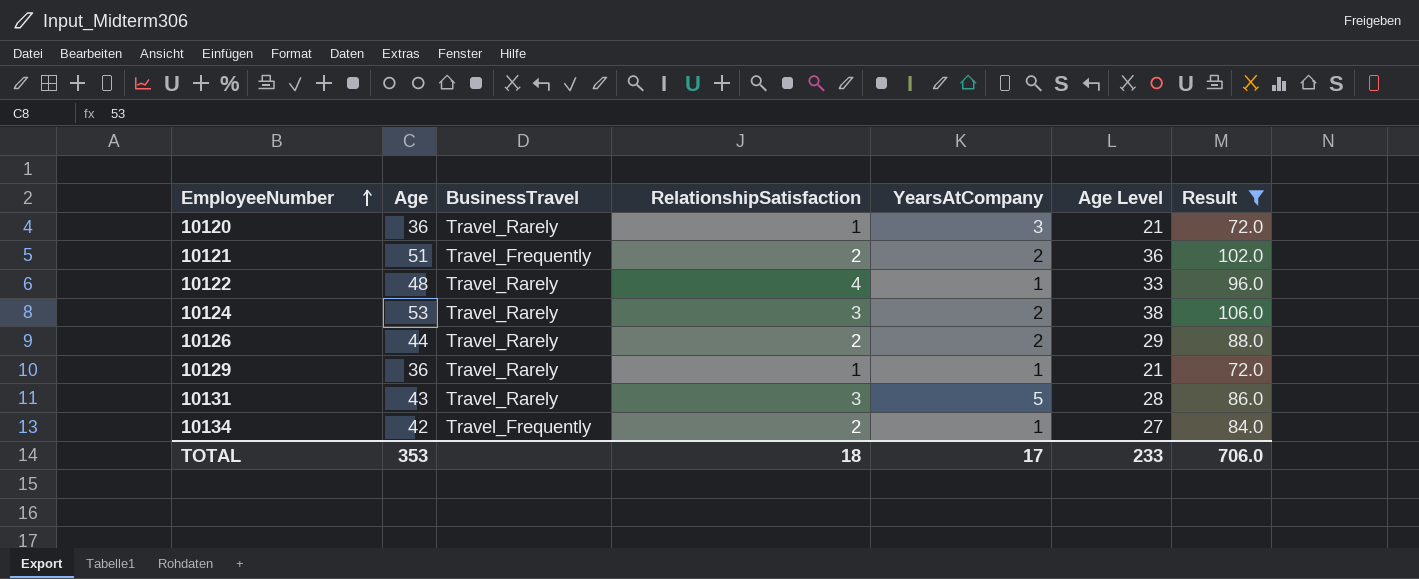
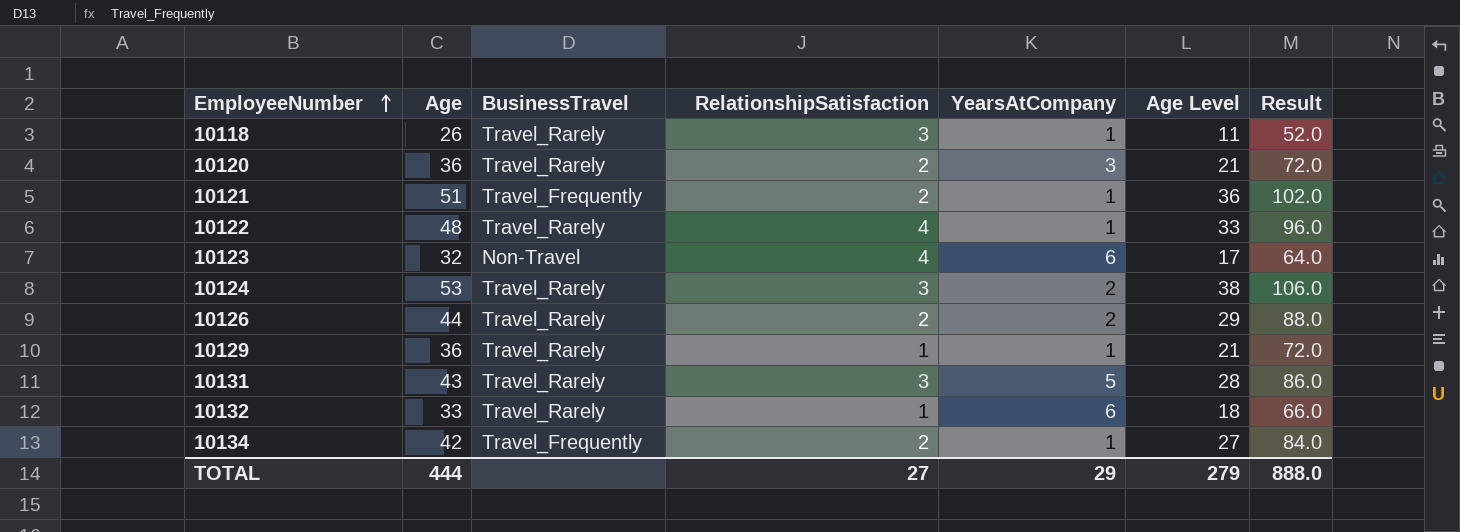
filter: Result >= 72.0 -> none
10120 | RelationshipSatisfaction: 1 -> 2
10121 | YearsAtCompany: 2 -> 1
TOTAL | Age: 353 -> 444
TOTAL | RelationshipSatisfaction: 18 -> 27
TOTAL | YearsAtCompany: 17 -> 29
TOTAL | Age Level: 233 -> 279
TOTAL | Result: 706.0 -> 888.0

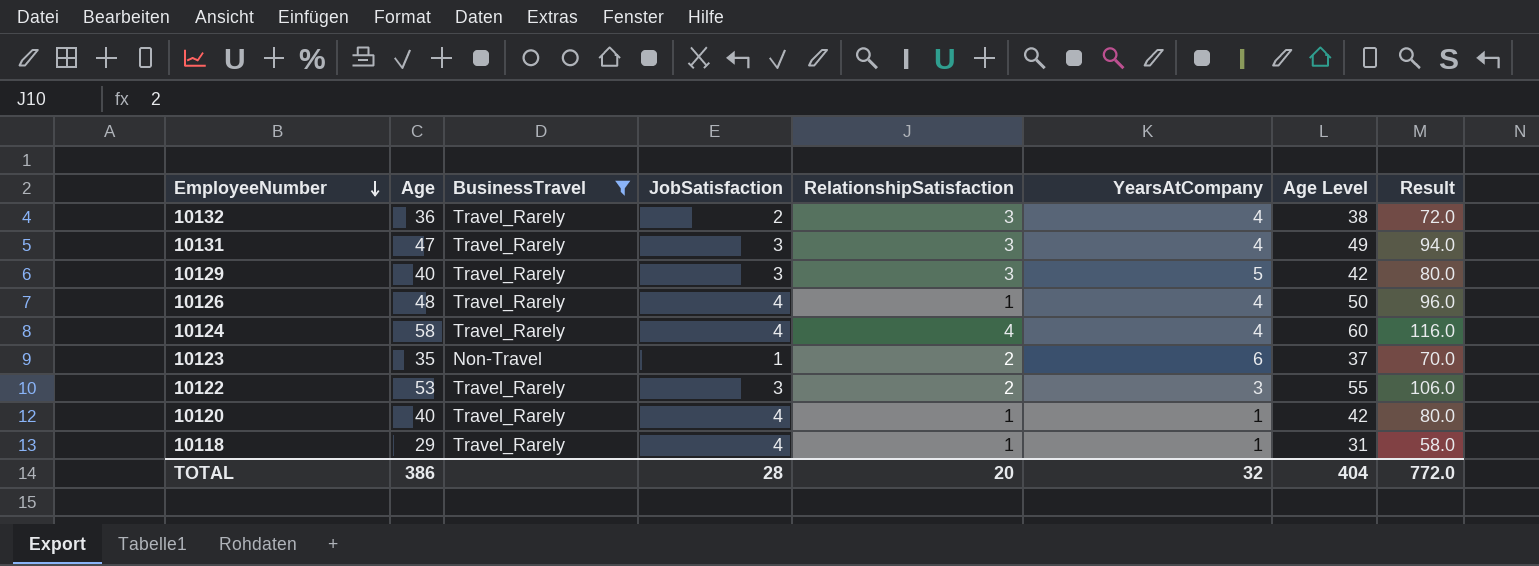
filter: none -> BusinessTravel != Travel_Frequently
row order: EmployeeNumber ascending -> EmployeeNumber descending
column JobSatisfaction | position: none -> 4
column Age Level | formula: [Age] - 15 -> [Age] + 2
10132 | Age: 33 -> 36
10132 | RelationshipSatisfaction: 1 -> 3
10132 | YearsAtCompany: 6 -> 4
10132 | Result: 66.0 -> 72.0
10131 | Age: 43 -> 47
10131 | YearsAtCompany: 5 -> 4
10131 | Result: 86.0 -> 94.0
10129 | Age: 36 -> 40
10129 | RelationshipSatisfaction: 1 -> 3
10129 | YearsAtCompany: 1 -> 5
10129 | Result: 72.0 -> 80.0
10126 | Age: 44 -> 48
10126 | RelationshipSatisfaction: 2 -> 1
10126 | YearsAtCompany: 2 -> 4
10126 | Result: 88.0 -> 96.0
10124 | Age: 53 -> 58
10124 | RelationshipSatisfaction: 3 -> 4
10124 | YearsAtCompany: 2 -> 4
10124 | Result: 106.0 -> 116.0
10123 | Age: 32 -> 35
10123 | RelationshipSatisfaction: 4 -> 2
10123 | Result: 64.0 -> 70.0
10122 | Age: 48 -> 53
10122 | RelationshipSatisfaction: 4 -> 2
10122 | YearsAtCompany: 1 -> 3
10122 | Result: 96.0 -> 106.0
10120 | Age: 36 -> 40
10120 | RelationshipSatisfaction: 2 -> 1
10120 | YearsAtCompany: 3 -> 1
10120 | Result: 72.0 -> 80.0
10118 | Age: 26 -> 29
10118 | RelationshipSatisfaction: 3 -> 1
10118 | Result: 52.0 -> 58.0
TOTAL | Age: 444 -> 386
TOTAL | RelationshipSatisfaction: 27 -> 20
TOTAL | YearsAtCompany: 29 -> 32
TOTAL | Age Level: 279 -> 404
TOTAL | Result: 888.0 -> 772.0

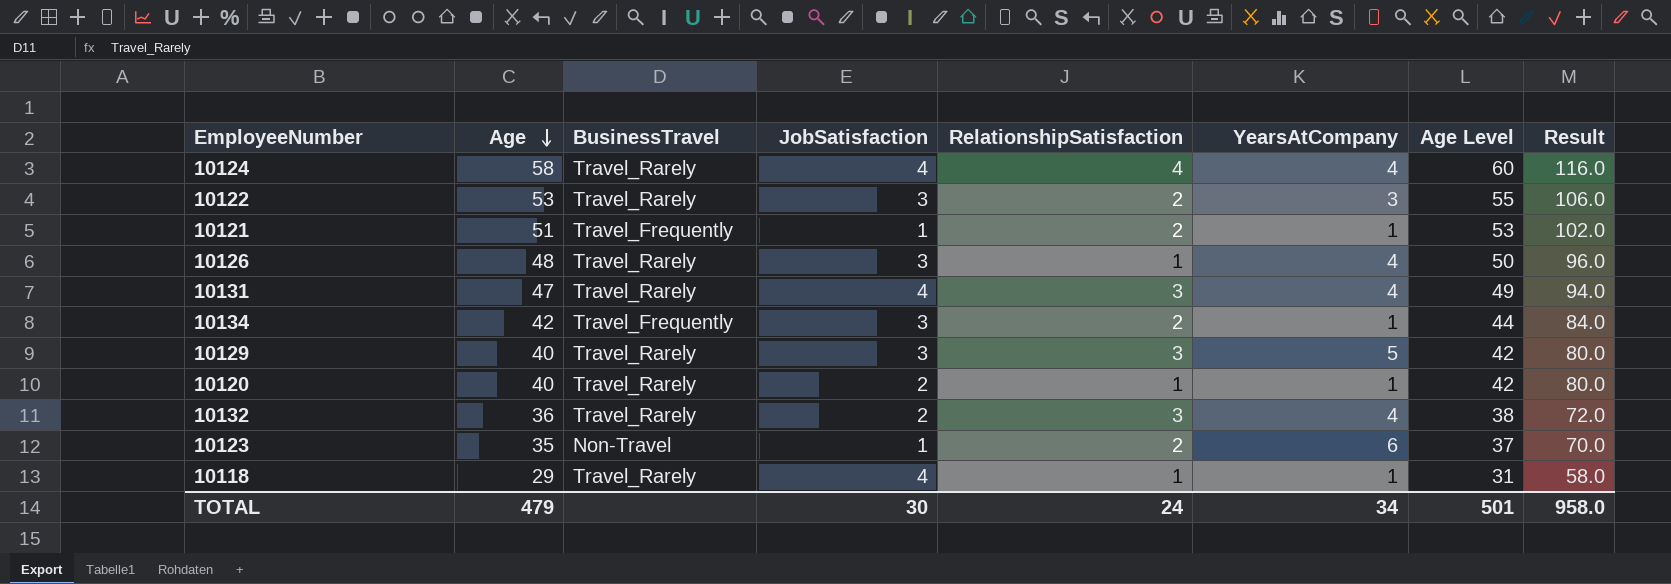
filter: BusinessTravel != Travel_Frequently -> none
row order: EmployeeNumber descending -> Age descending
10126 | JobSatisfaction: 4 -> 3
10131 | JobSatisfaction: 3 -> 4
10120 | JobSatisfaction: 4 -> 2
TOTAL | Age: 386 -> 479
TOTAL | JobSatisfaction: 28 -> 30
TOTAL | RelationshipSatisfaction: 20 -> 24
TOTAL | YearsAtCompany: 32 -> 34
TOTAL | Age Level: 404 -> 501
TOTAL | Result: 772.0 -> 958.0

